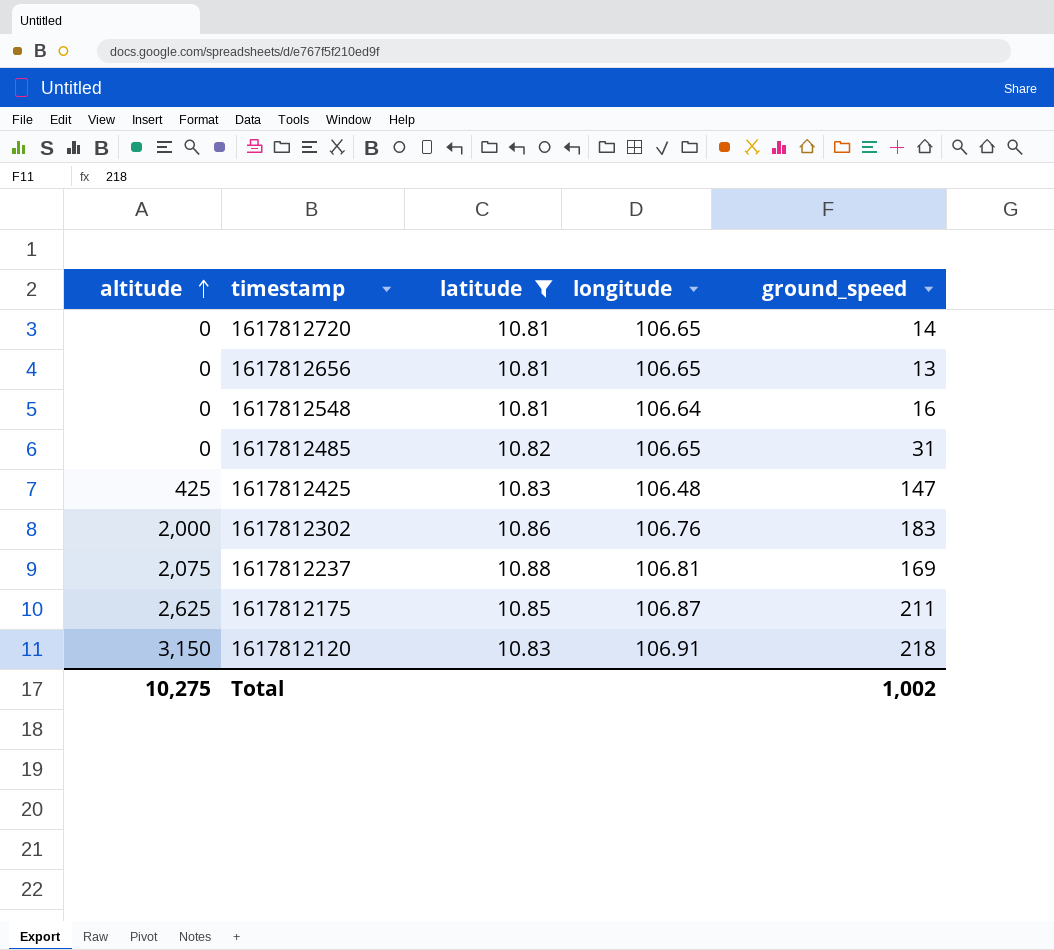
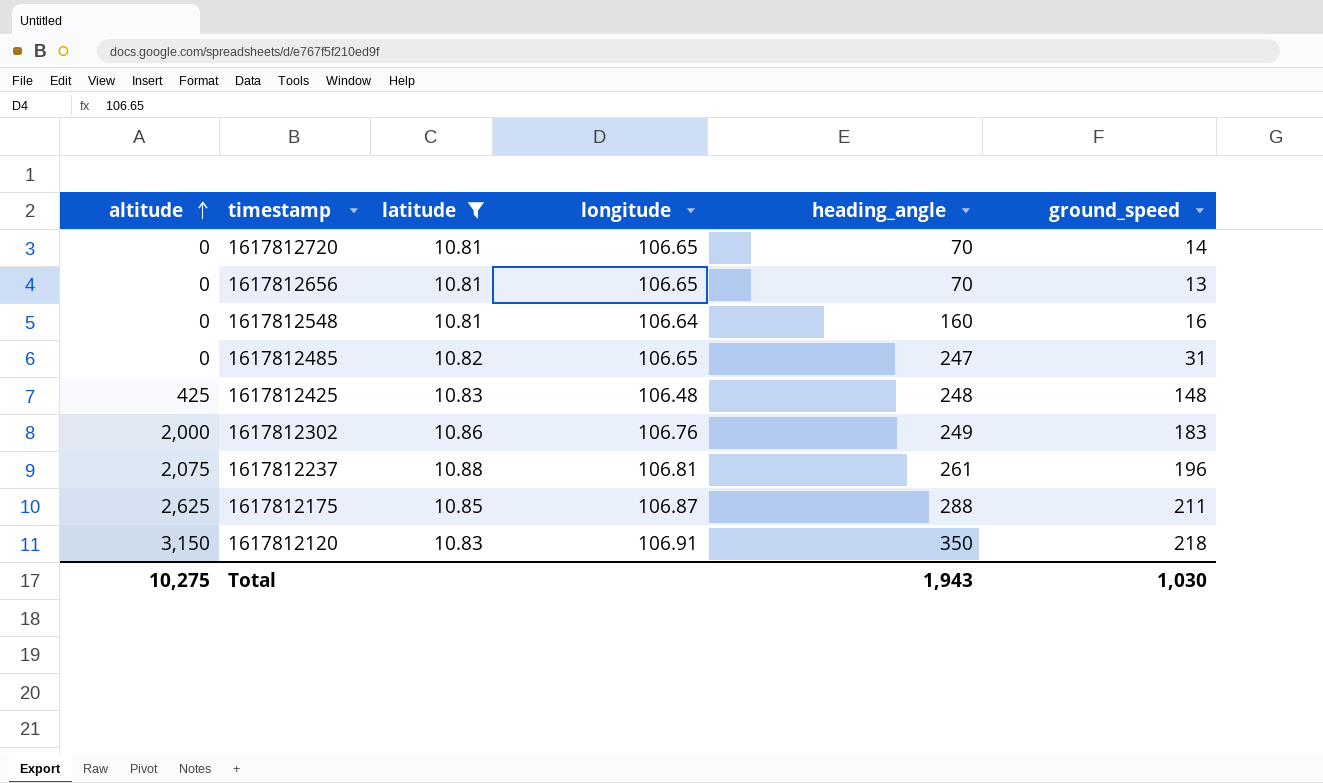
column heading_angle | position: none -> 5
1617812425 | ground_speed: 147 -> 148
1617812237 | ground_speed: 169 -> 196
Total | ground_speed: 1,002 -> 1,030

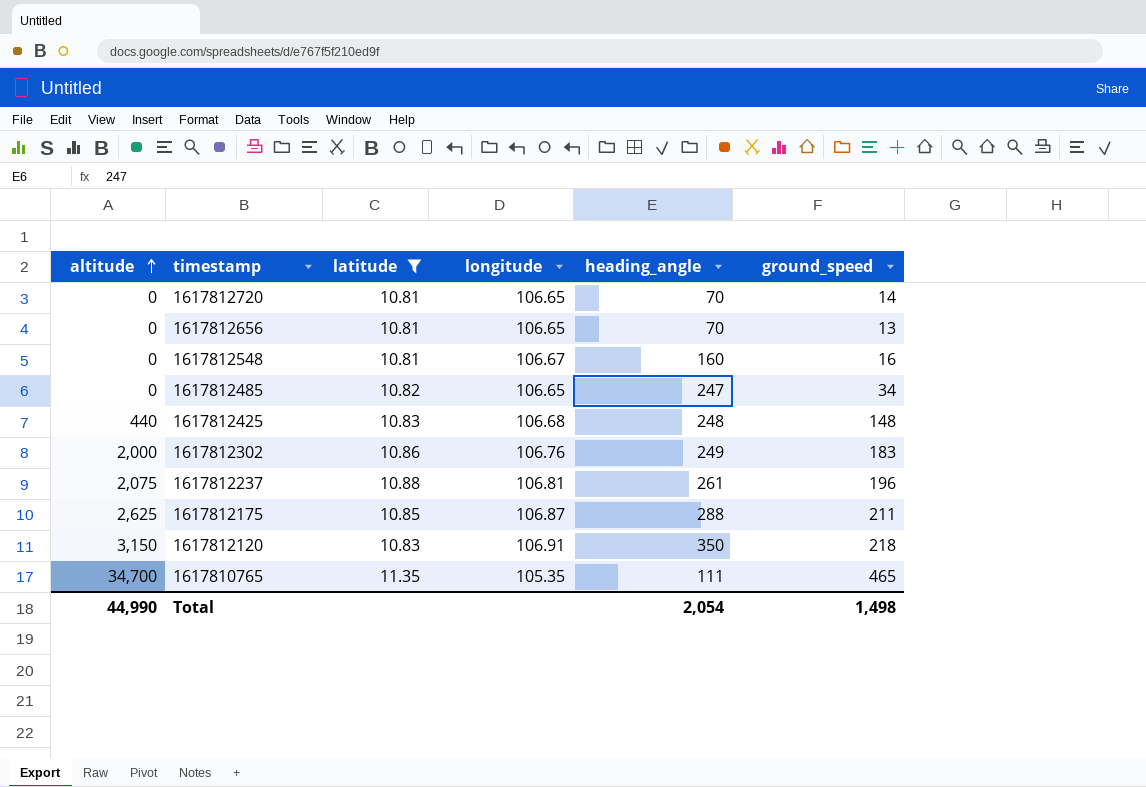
1617812548 | longitude: 106.64 -> 106.67
1617812485 | ground_speed: 31 -> 34
1617812425 | altitude: 425 -> 440
1617812425 | longitude: 106.48 -> 106.68
row 1617810765: none -> 34,700 | 11.35 | 105.35 | 111 | 465
Total | altitude: 10,275 -> 44,990
Total | heading_angle: 1,943 -> 2,054
Total | ground_speed: 1,030 -> 1,498

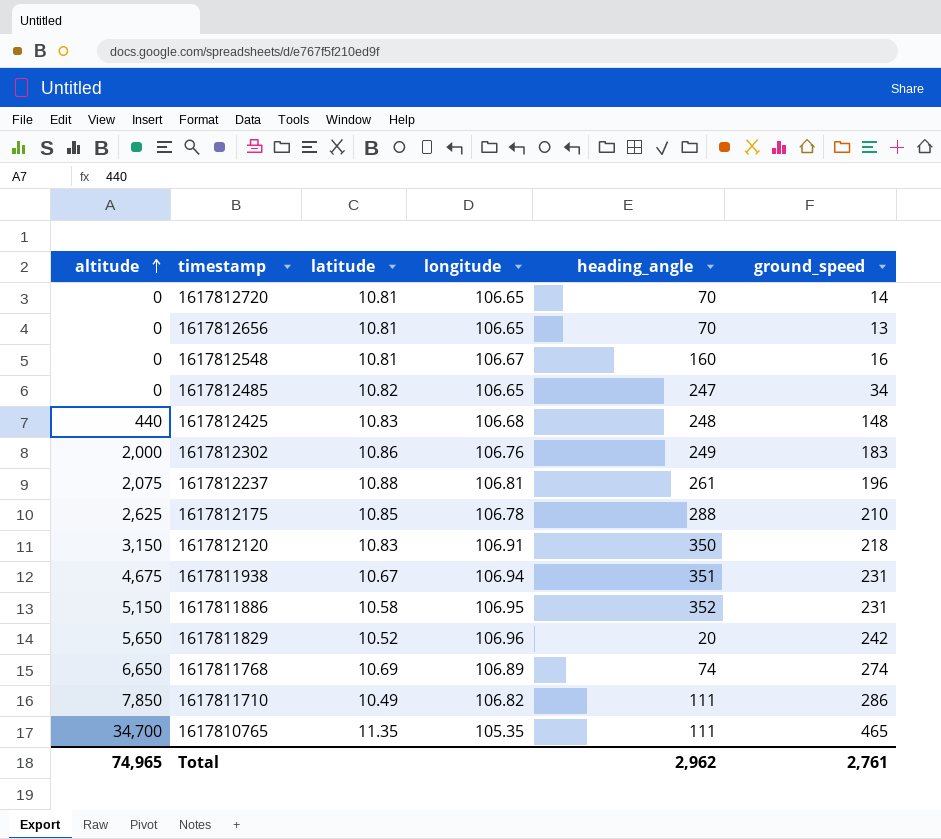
filter: latitude >= 10.81 -> none
1617812175 | longitude: 106.87 -> 106.78
1617812175 | ground_speed: 211 -> 210
Total | altitude: 44,990 -> 74,965
Total | heading_angle: 2,054 -> 2,962
Total | ground_speed: 1,498 -> 2,761

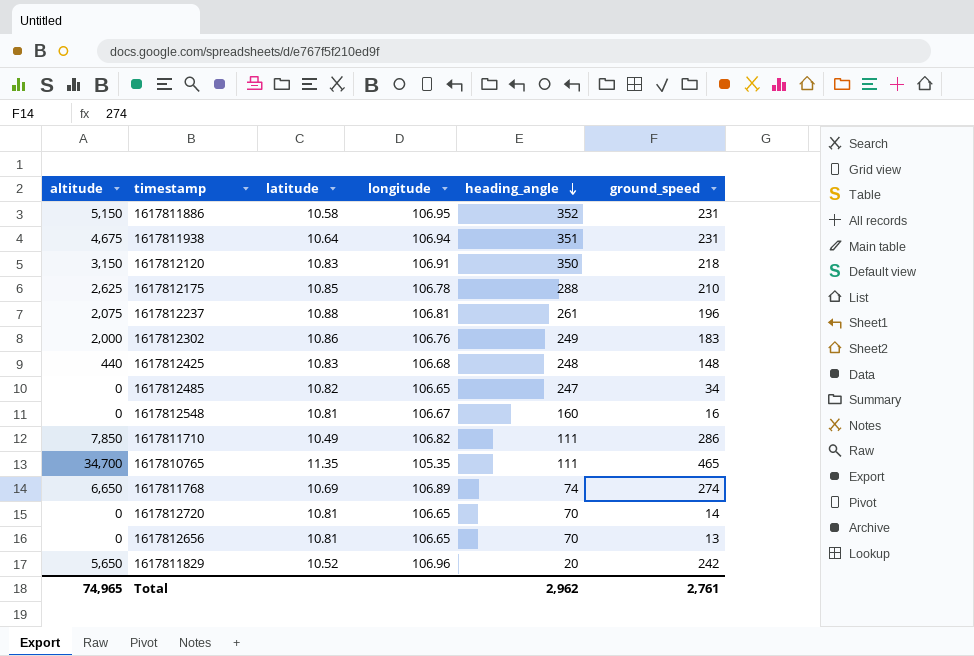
row order: altitude ascending -> heading_angle descending
1617811938 | latitude: 10.67 -> 10.64

